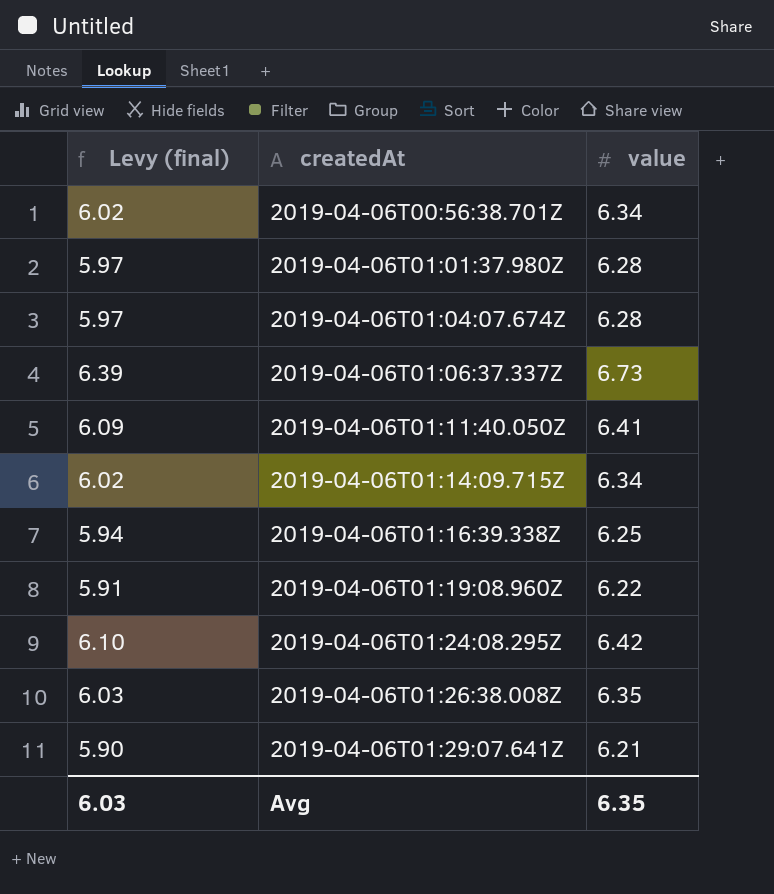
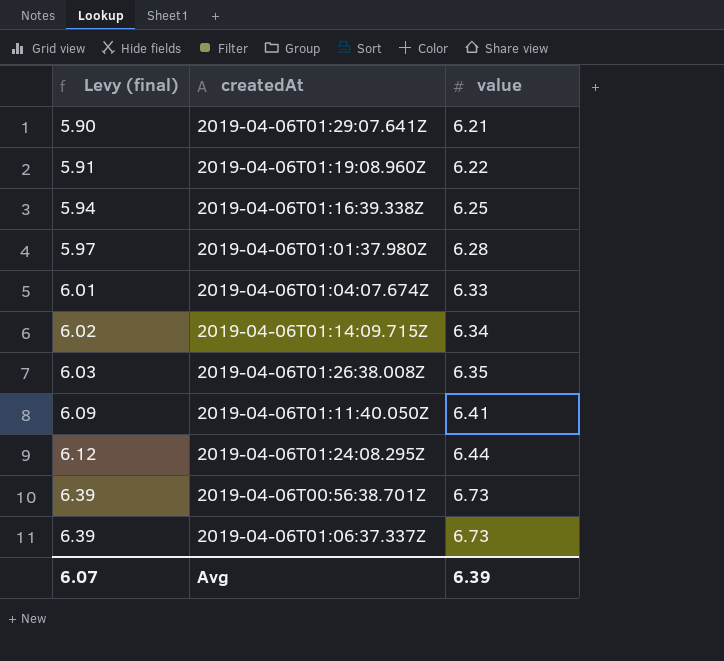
row order: createdAt ascending -> Levy (final) ascending
2019-04-06T01:04:07.674Z | Levy (final): 5.97 -> 6.01
2019-04-06T01:04:07.674Z | value: 6.28 -> 6.33
2019-04-06T01:24:08.295Z | Levy (final): 6.10 -> 6.12
2019-04-06T01:24:08.295Z | value: 6.42 -> 6.44
2019-04-06T00:56:38.701Z | Levy (final): 6.02 -> 6.39
2019-04-06T00:56:38.701Z | value: 6.34 -> 6.73
Avg | Levy (final): 6.03 -> 6.07
Avg | value: 6.35 -> 6.39

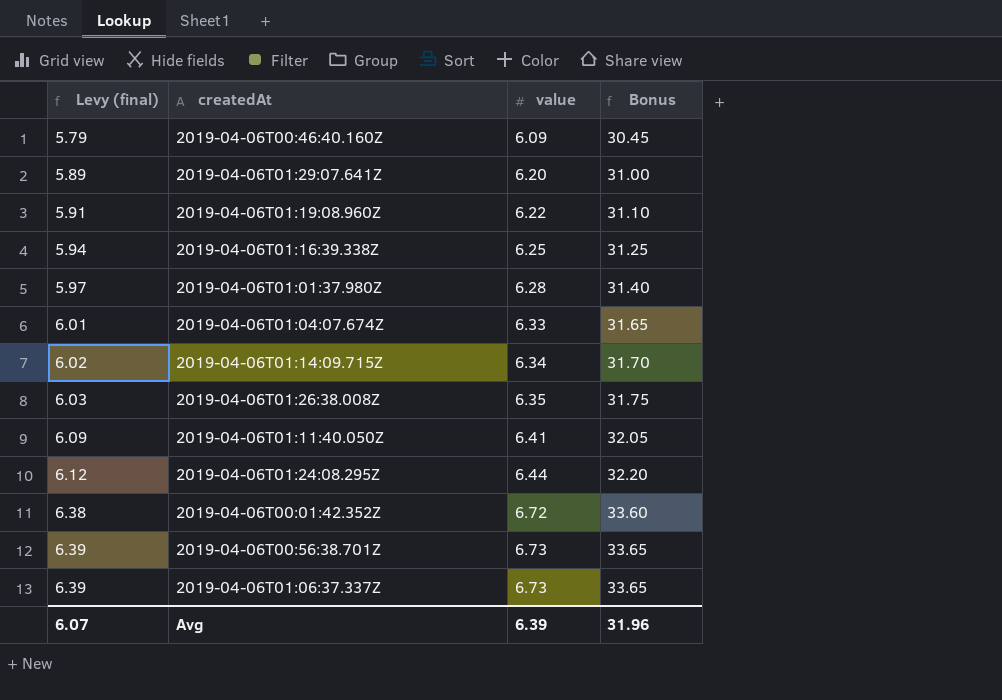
column Bonus | formula: none -> [value] * 5
row 2019-04-06T00:46:40.160Z: none -> 5.79 | 6.09 | 30.45
2019-04-06T01:29:07.641Z | Levy (final): 5.90 -> 5.89
2019-04-06T01:29:07.641Z | value: 6.21 -> 6.20
row 2019-04-06T00:01:42.352Z: none -> 6.38 | 6.72 | 33.60

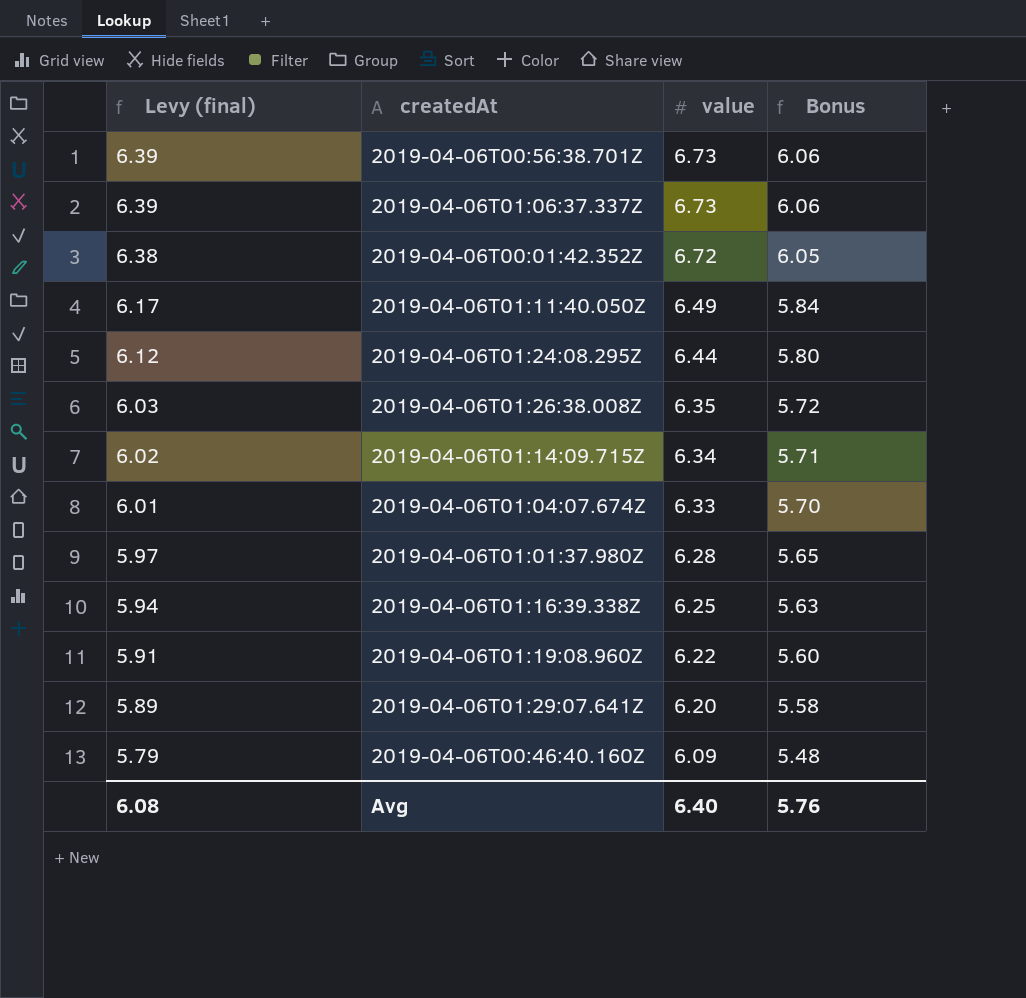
row order: Levy (final) ascending -> Levy (final) descending
column Bonus | formula: [value] * 5 -> [value] * 0.9
2019-04-06T01:11:40.050Z | Levy (final): 6.09 -> 6.17
2019-04-06T01:11:40.050Z | value: 6.41 -> 6.49
Avg | Levy (final): 6.07 -> 6.08
Avg | value: 6.39 -> 6.40
Avg | Bonus: 31.96 -> 5.76

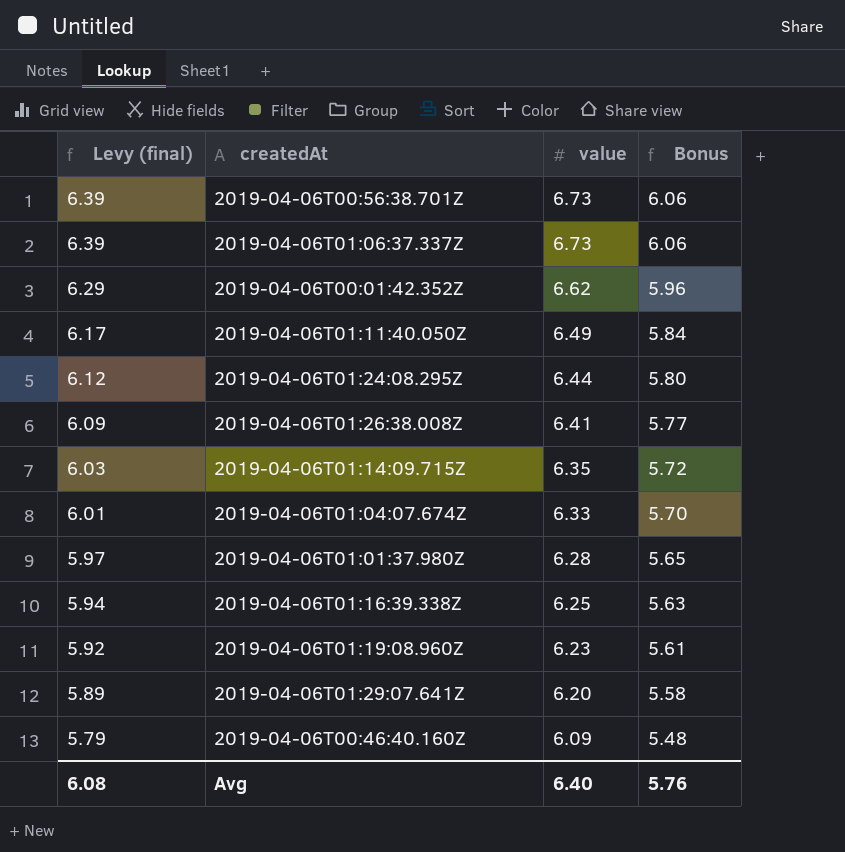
2019-04-06T00:01:42.352Z | Levy (final): 6.38 -> 6.29
2019-04-06T00:01:42.352Z | value: 6.72 -> 6.62
2019-04-06T00:01:42.352Z | Bonus: 6.05 -> 5.96
2019-04-06T01:26:38.008Z | Levy (final): 6.03 -> 6.09
2019-04-06T01:26:38.008Z | value: 6.35 -> 6.41
2019-04-06T01:26:38.008Z | Bonus: 5.72 -> 5.77
2019-04-06T01:14:09.715Z | Levy (final): 6.02 -> 6.03
2019-04-06T01:14:09.715Z | value: 6.34 -> 6.35
2019-04-06T01:14:09.715Z | Bonus: 5.71 -> 5.72
2019-04-06T01:19:08.960Z | Levy (final): 5.91 -> 5.92
2019-04-06T01:19:08.960Z | value: 6.22 -> 6.23
2019-04-06T01:19:08.960Z | Bonus: 5.60 -> 5.61

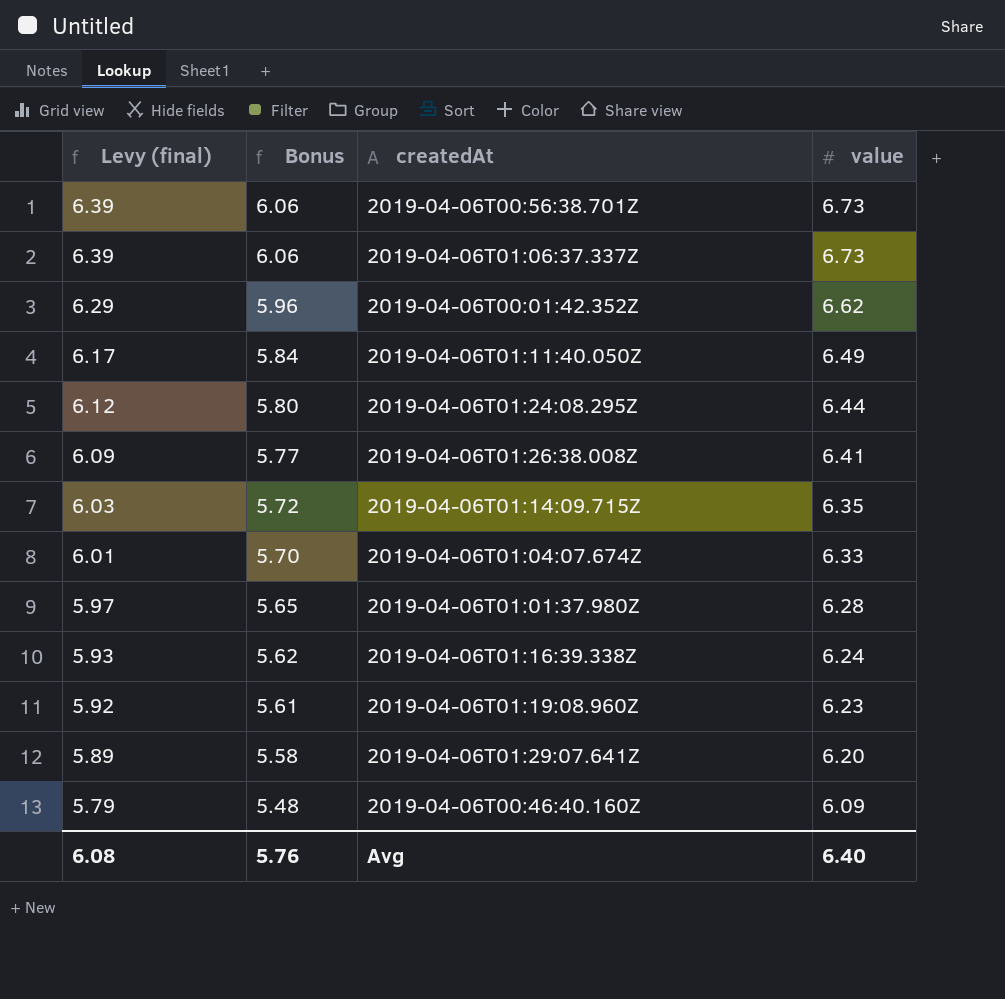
column Bonus | position: 4 -> 2
2019-04-06T01:16:39.338Z | Levy (final): 5.94 -> 5.93
2019-04-06T01:16:39.338Z | Bonus: 5.63 -> 5.62
2019-04-06T01:16:39.338Z | value: 6.25 -> 6.24

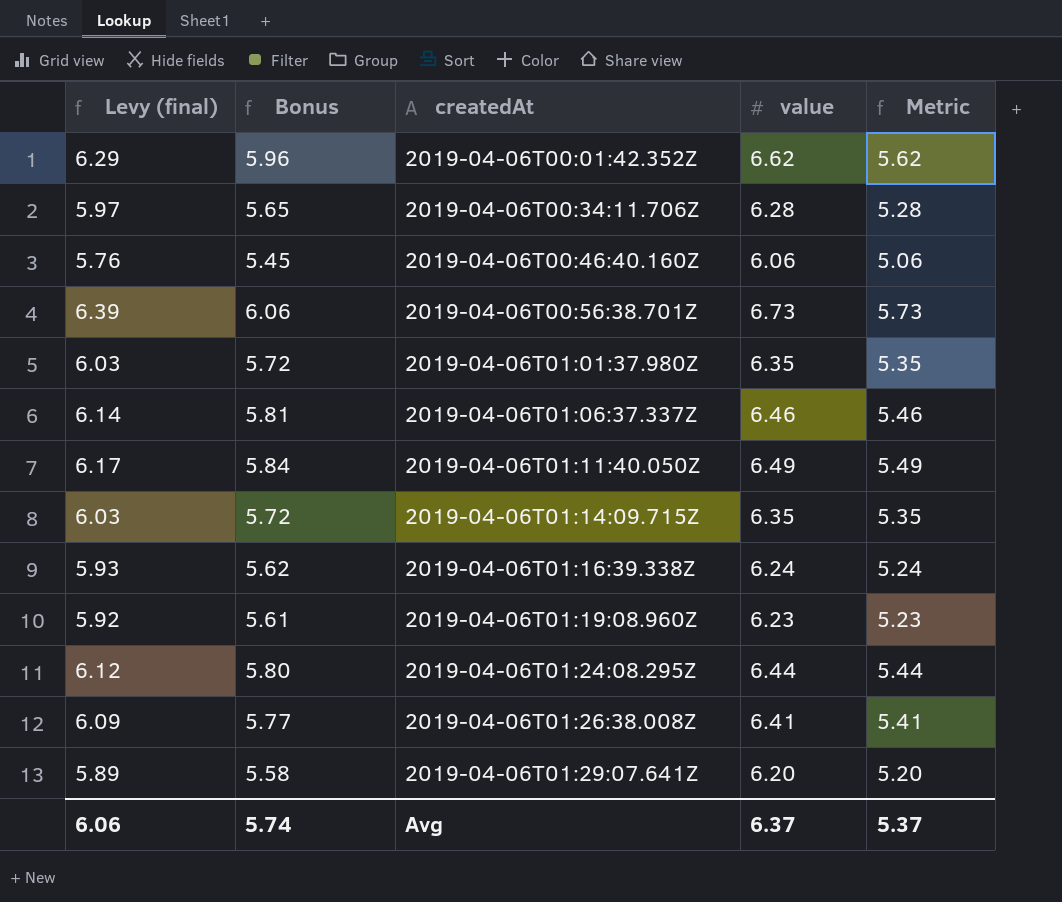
row order: Levy (final) descending -> createdAt ascending
column Metric | formula: none -> [value] - 1
row 2019-04-06T01:04:07.674Z: 6.01 | 5.70 | 6.33 -> none
row 2019-04-06T00:34:11.706Z: none -> 5.97 | 5.65 | 6.28 | 5.28
2019-04-06T00:46:40.160Z | Levy (final): 5.79 -> 5.76
2019-04-06T00:46:40.160Z | Bonus: 5.48 -> 5.45
2019-04-06T00:46:40.160Z | value: 6.09 -> 6.06
2019-04-06T01:01:37.980Z | Levy (final): 5.97 -> 6.03
2019-04-06T01:01:37.980Z | Bonus: 5.65 -> 5.72
2019-04-06T01:01:37.980Z | value: 6.28 -> 6.35
2019-04-06T01:06:37.337Z | Levy (final): 6.39 -> 6.14
2019-04-06T01:06:37.337Z | Bonus: 6.06 -> 5.81
2019-04-06T01:06:37.337Z | value: 6.73 -> 6.46
Avg | Levy (final): 6.08 -> 6.06
Avg | Bonus: 5.76 -> 5.74
Avg | value: 6.40 -> 6.37

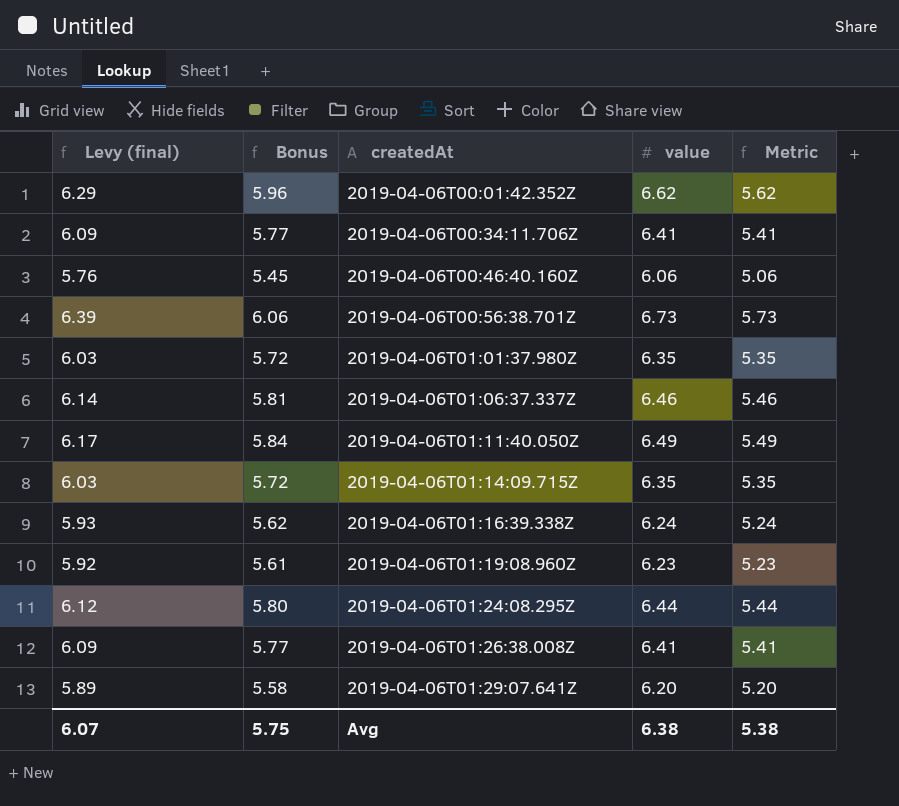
2019-04-06T00:34:11.706Z | Levy (final): 5.97 -> 6.09
2019-04-06T00:34:11.706Z | Bonus: 5.65 -> 5.77
2019-04-06T00:34:11.706Z | value: 6.28 -> 6.41
2019-04-06T00:34:11.706Z | Metric: 5.28 -> 5.41
Avg | Levy (final): 6.06 -> 6.07
Avg | Bonus: 5.74 -> 5.75
Avg | value: 6.37 -> 6.38
Avg | Metric: 5.37 -> 5.38

